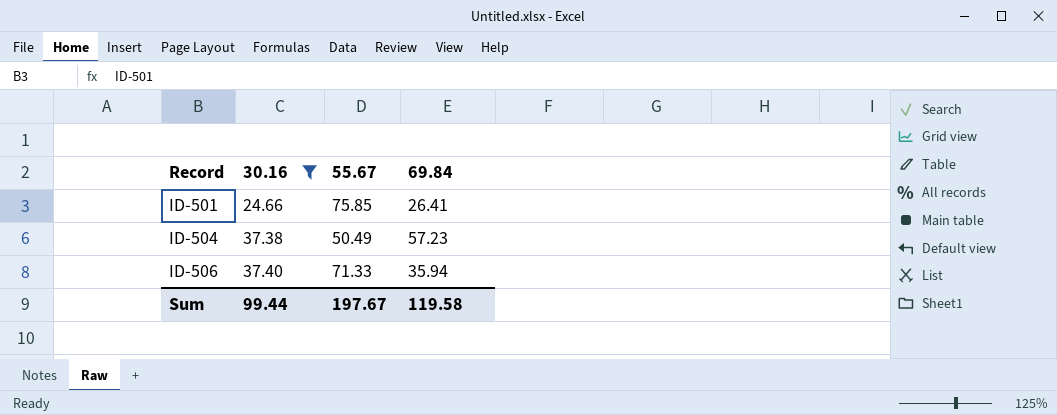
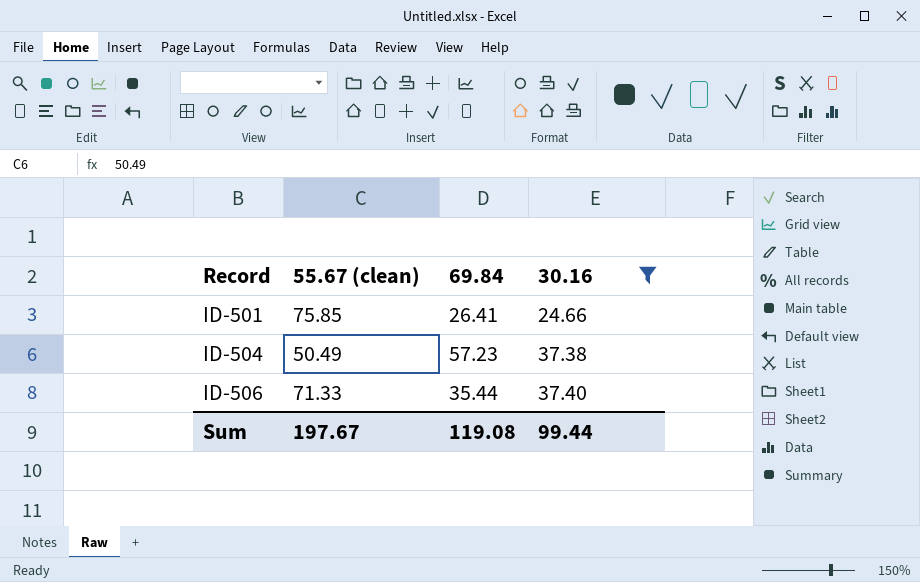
column name: 55.67 -> 55.67 (clean)
column 30.16 | position: 2 -> 4
ID-506 | 69.84: 35.94 -> 35.44
Sum | 69.84: 119.58 -> 119.08

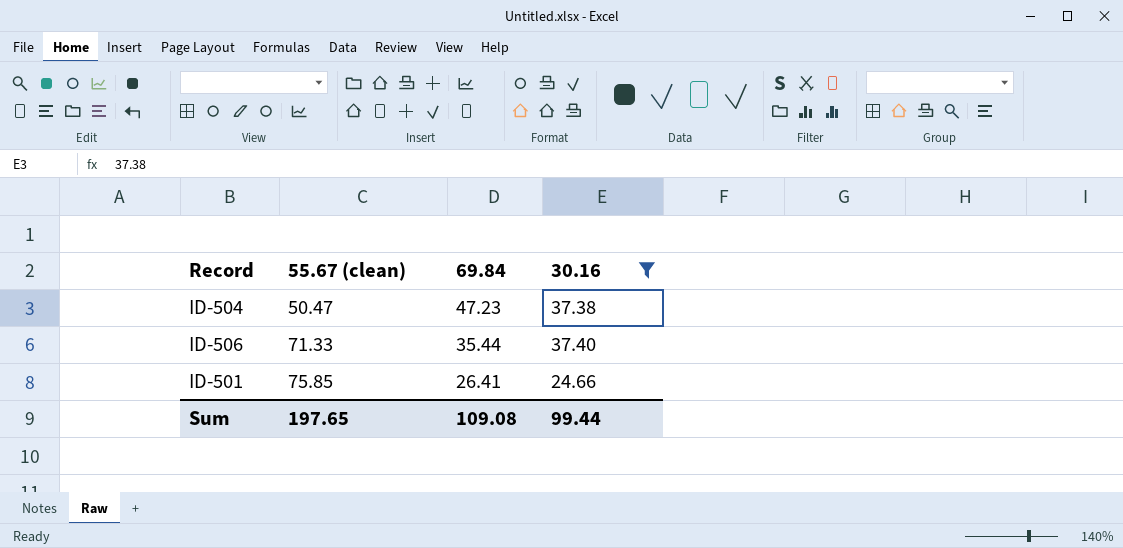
row order: Record ascending -> 55.67 (clean) ascending
ID-504 | 55.67 (clean): 50.49 -> 50.47
ID-504 | 69.84: 57.23 -> 47.23
Sum | 55.67 (clean): 197.67 -> 197.65
Sum | 69.84: 119.08 -> 109.08

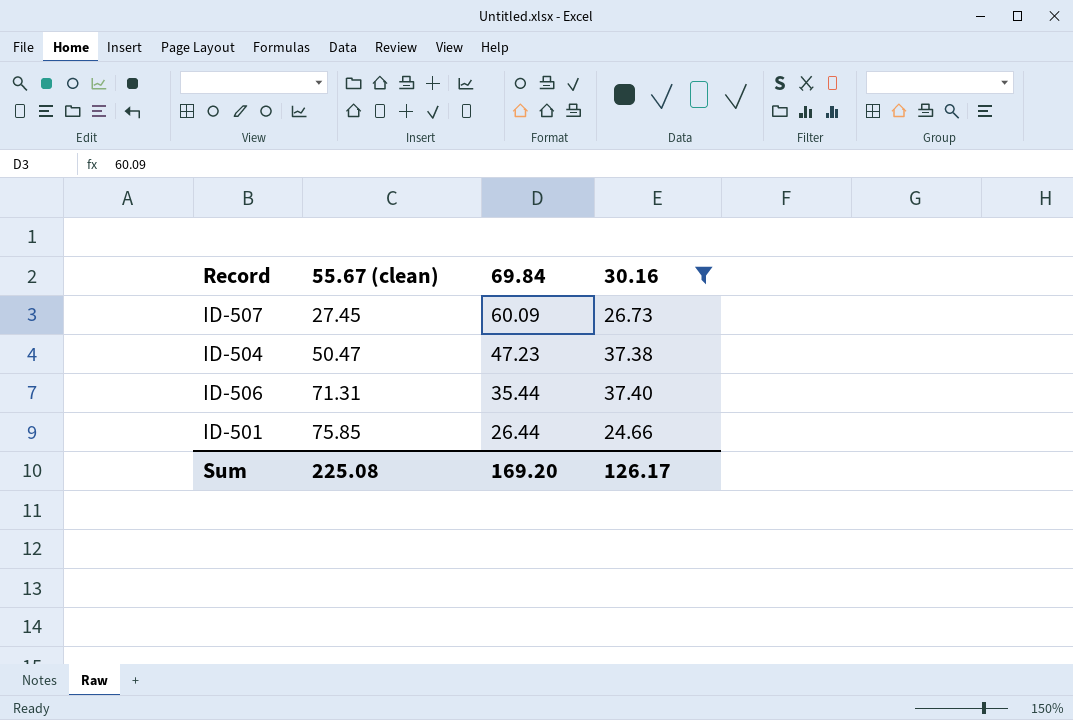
row ID-507: none -> 27.45 | 60.09 | 26.73
ID-506 | 55.67 (clean): 71.33 -> 71.31
ID-501 | 69.84: 26.41 -> 26.44
Sum | 55.67 (clean): 197.65 -> 225.08
Sum | 69.84: 109.08 -> 169.20
Sum | 30.16: 99.44 -> 126.17

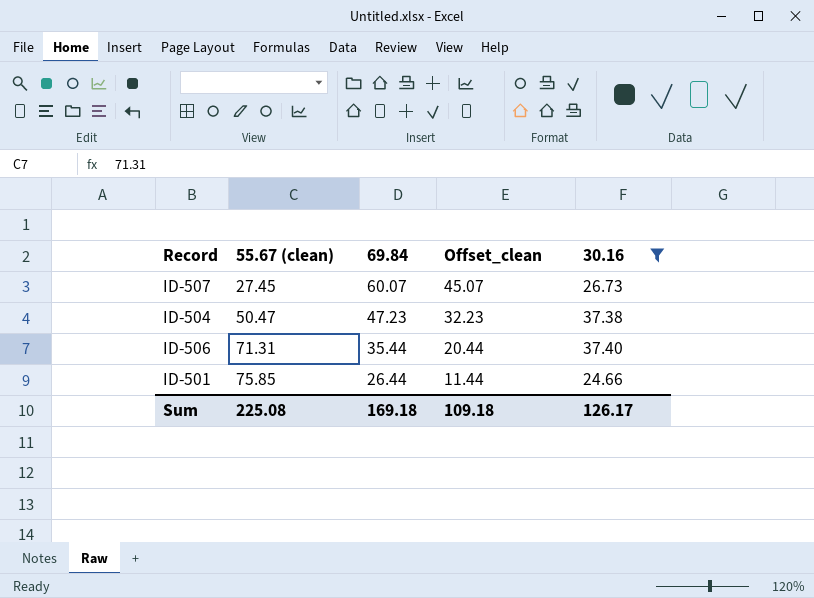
column Offset_clean | formula: none -> [69.84] - 15
ID-507 | 69.84: 60.09 -> 60.07
Sum | 69.84: 169.20 -> 169.18

